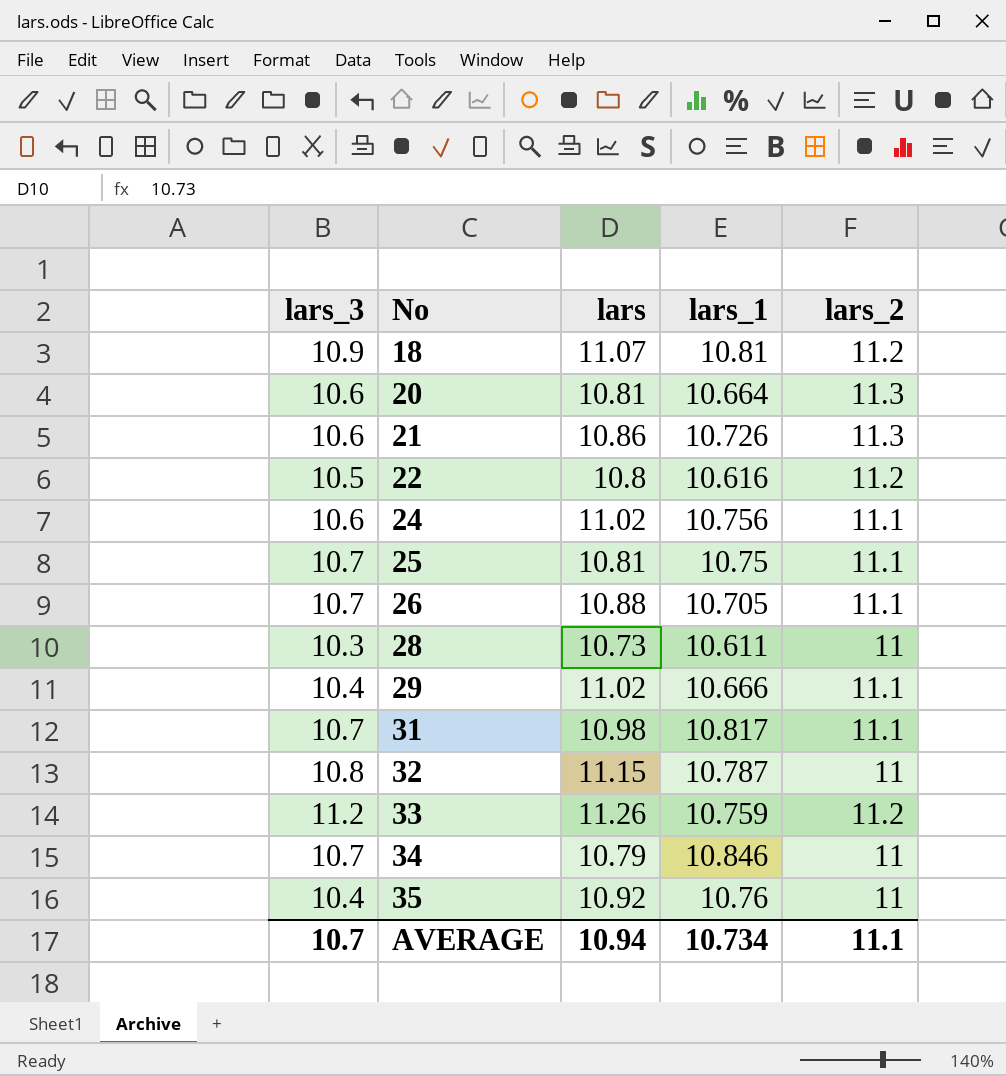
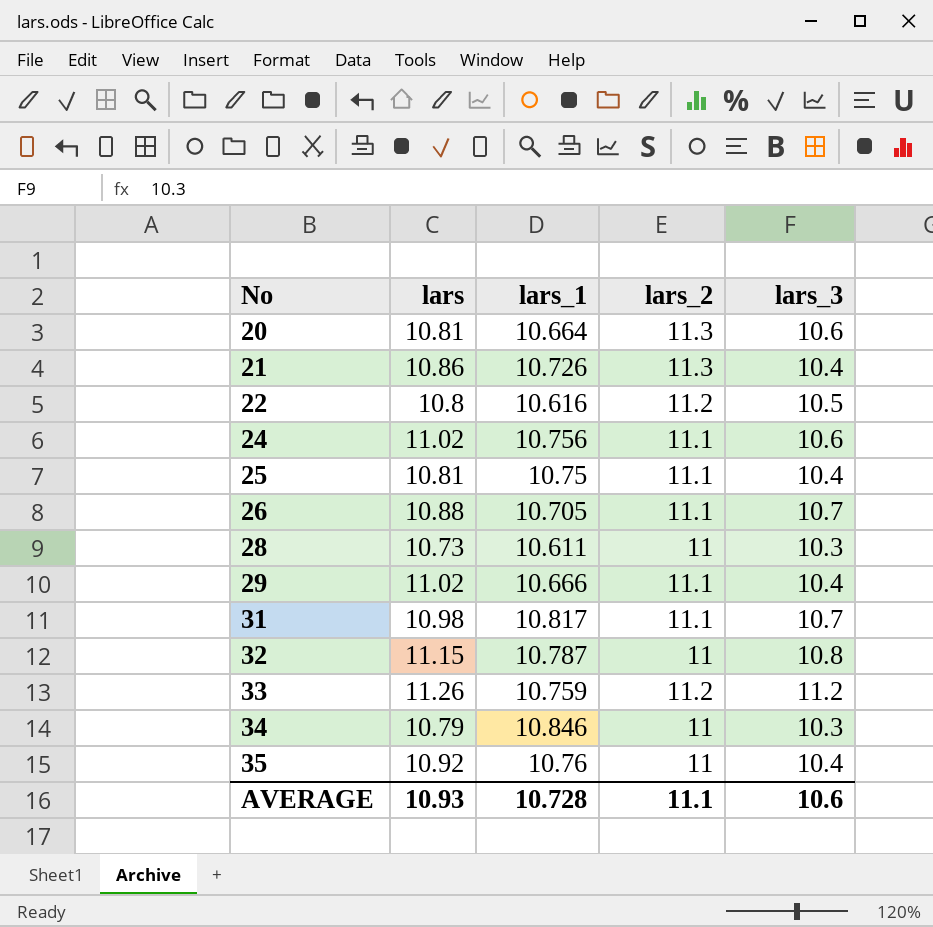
column lars_3 | position: 1 -> 5
row 18: 10.9 | 11.07 | 10.81 | 11.2 -> none
21 | lars_3: 10.6 -> 10.4
25 | lars_3: 10.7 -> 10.4
34 | lars_3: 10.7 -> 10.3
AVERAGE | lars: 10.94 -> 10.93
AVERAGE | lars_1: 10.734 -> 10.728
AVERAGE | lars_3: 10.7 -> 10.6

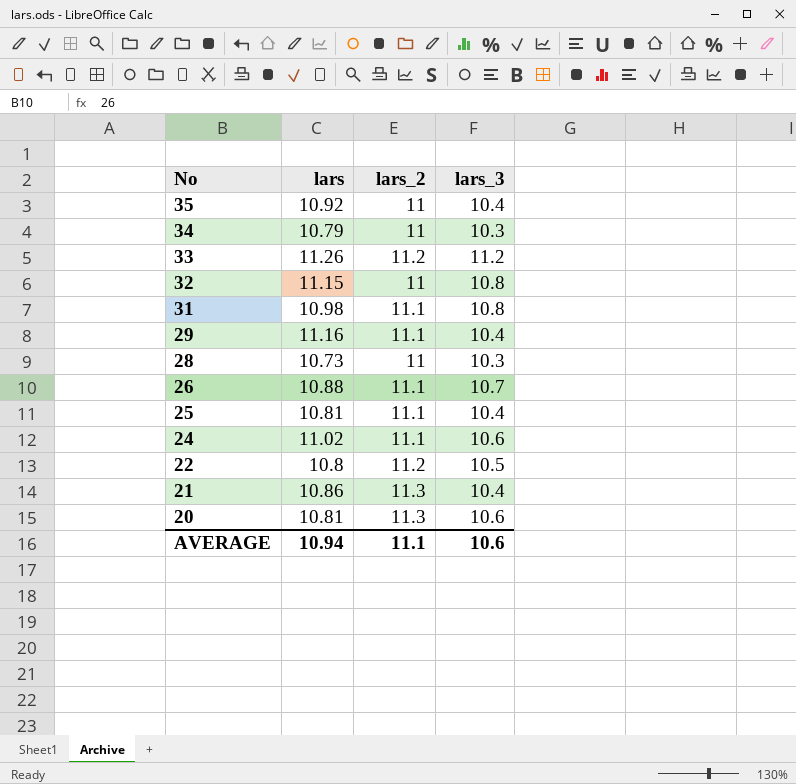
row order: No ascending -> No descending
column lars_1 | position: 3 -> none
31 | lars_3: 10.7 -> 10.8
29 | lars: 11.02 -> 11.16
AVERAGE | lars: 10.93 -> 10.94

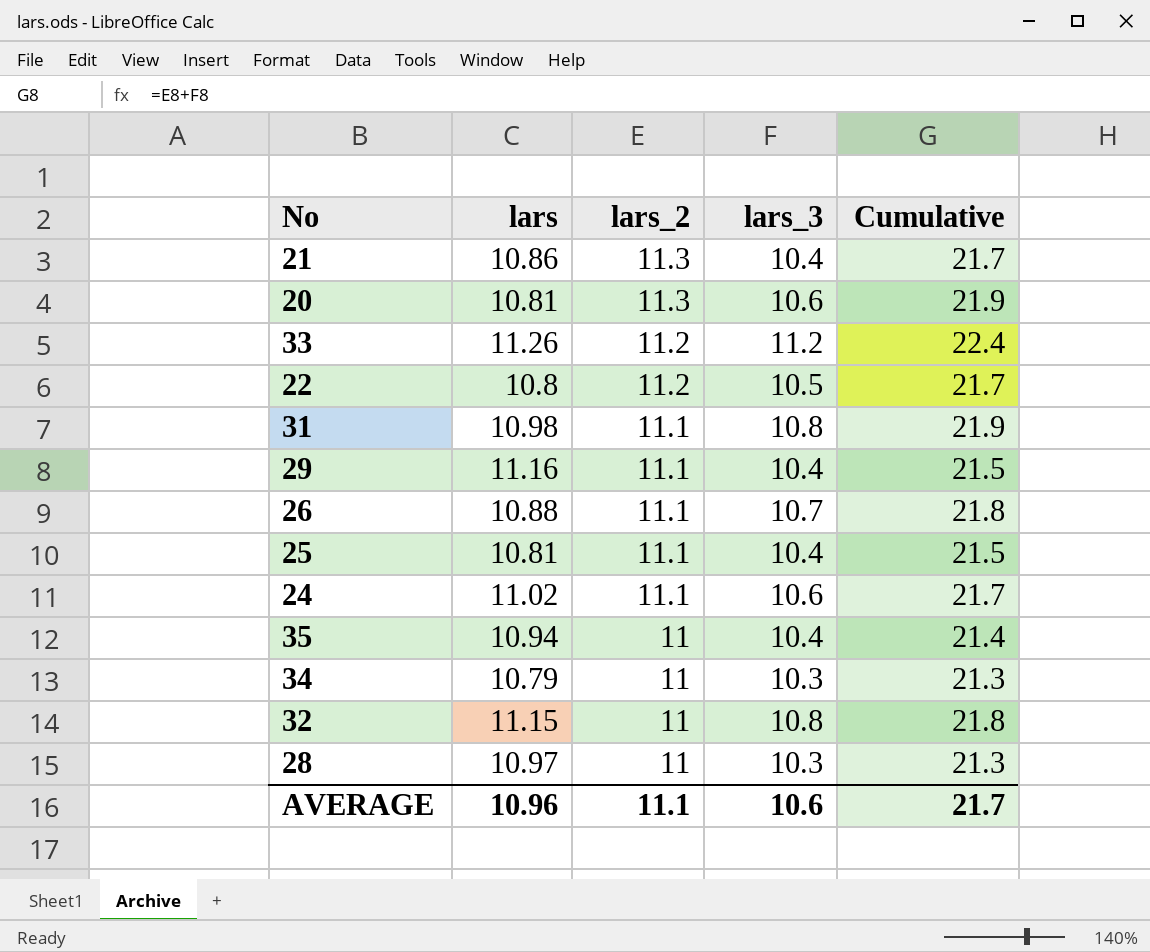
row order: No descending -> lars_2 descending
column Cumulative | formula: none -> [lars_2] + [lars_3]
35 | lars: 10.92 -> 10.94
28 | lars: 10.73 -> 10.97
AVERAGE | lars: 10.94 -> 10.96

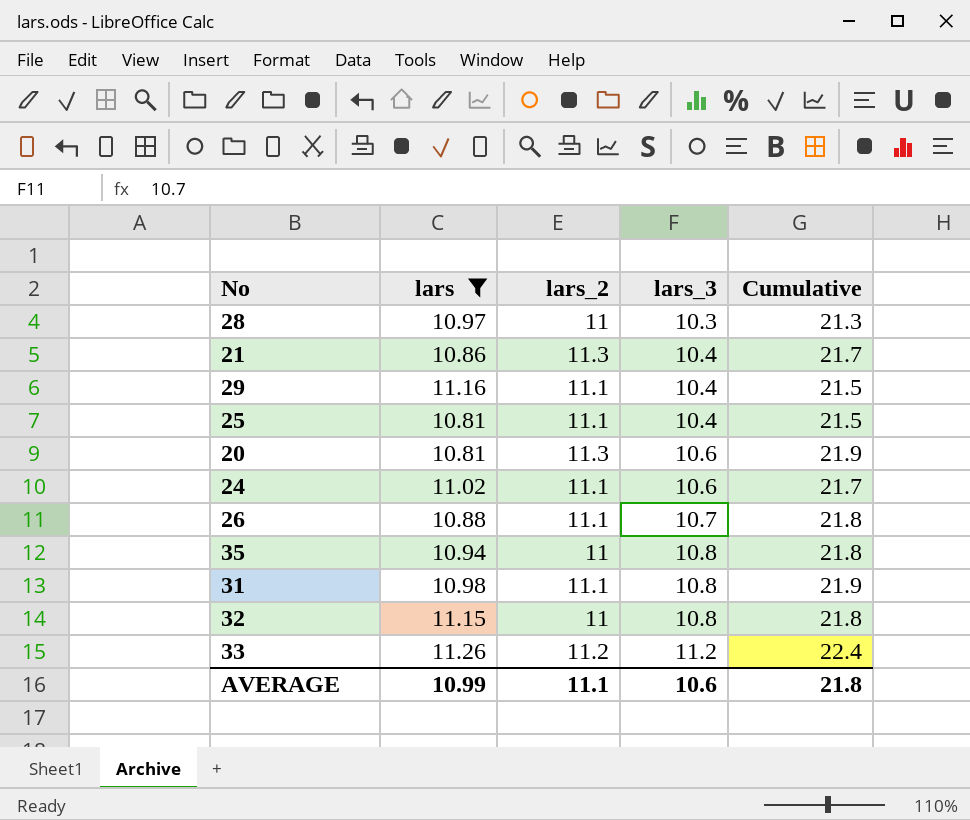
filter: none -> lars >= 10.81
row order: lars_2 descending -> lars_3 ascending
35 | lars_3: 10.4 -> 10.8
35 | Cumulative: 21.4 -> 21.8
AVERAGE | lars: 10.96 -> 10.99
AVERAGE | Cumulative: 21.7 -> 21.8

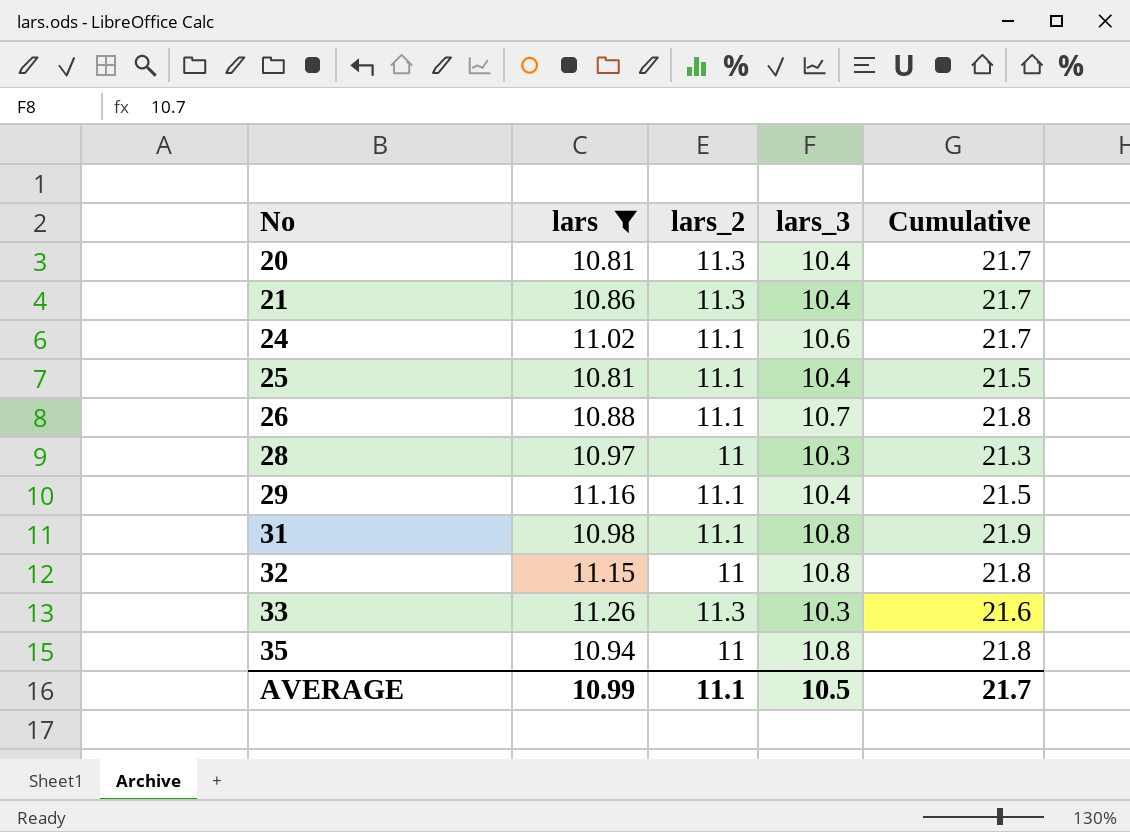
row order: lars_3 ascending -> No ascending
20 | lars_3: 10.6 -> 10.4
20 | Cumulative: 21.9 -> 21.7
33 | lars_2: 11.2 -> 11.3
33 | lars_3: 11.2 -> 10.3
33 | Cumulative: 22.4 -> 21.6
AVERAGE | lars_3: 10.6 -> 10.5
AVERAGE | Cumulative: 21.8 -> 21.7

